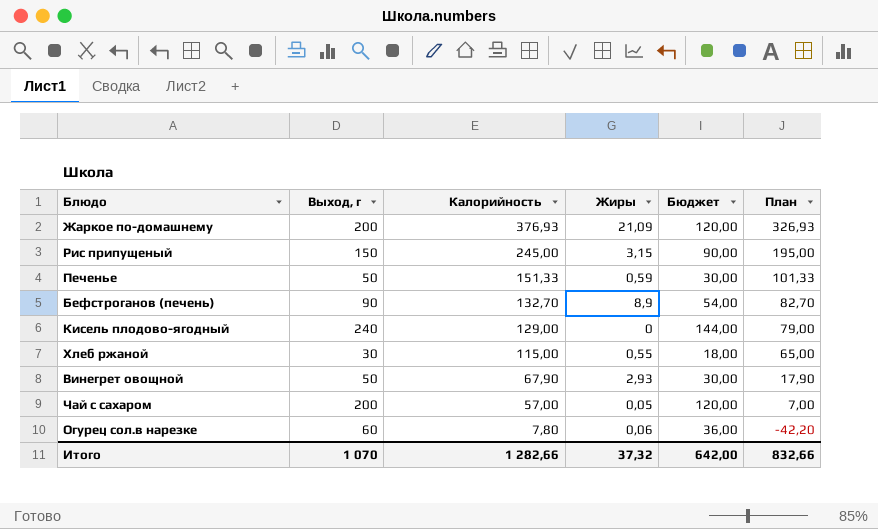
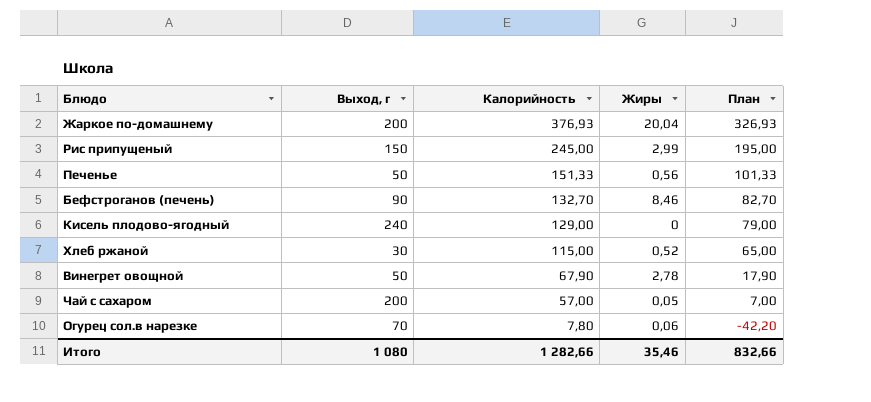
column Бюджет | formula: [Выход, г] * 0,6 -> none
Жаркое по-домашнему | Жиры: 21,09 -> 20,04
Рис припущеный | Жиры: 3,15 -> 2,99
Печенье | Жиры: 0,59 -> 0,56
Бефстроганов (печень) | Жиры: 8,9 -> 8,46
Хлеб ржаной | Жиры: 0,55 -> 0,52
Винегрет овощной | Жиры: 2,93 -> 2,78
Огурец сол.в нарезке | Выход, г: 60 -> 70
Итого | Выход, г: 1 070 -> 1 080
Итого | Жиры: 37,32 -> 35,46

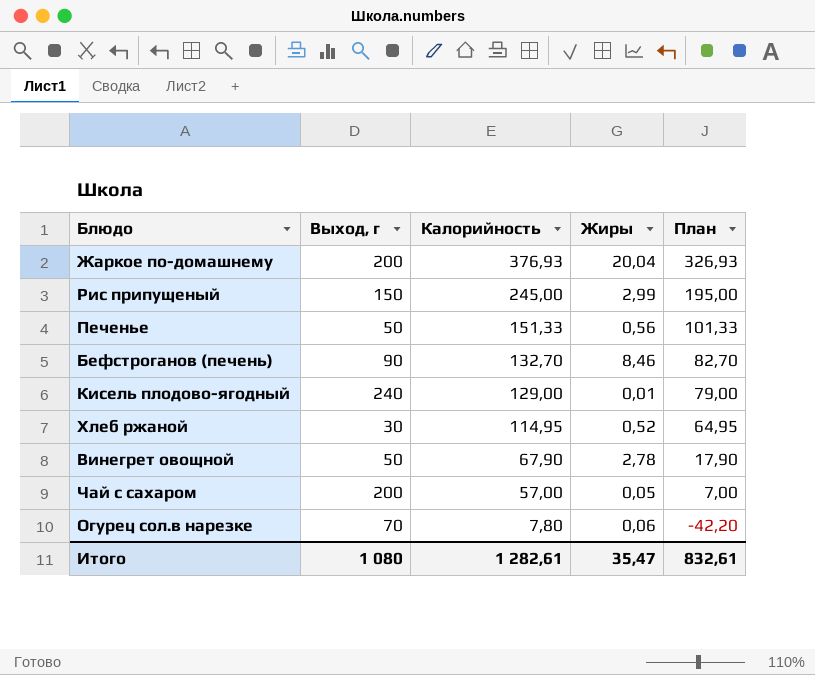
Кисель плодово-ягодный | Жиры: 0 -> 0,01
Хлеб ржаной | Калорийность: 115,00 -> 114,95
Хлеб ржаной | План: 65,00 -> 64,95
Итого | Калорийность: 1 282,66 -> 1 282,61
Итого | Жиры: 35,46 -> 35,47
Итого | План: 832,66 -> 832,61

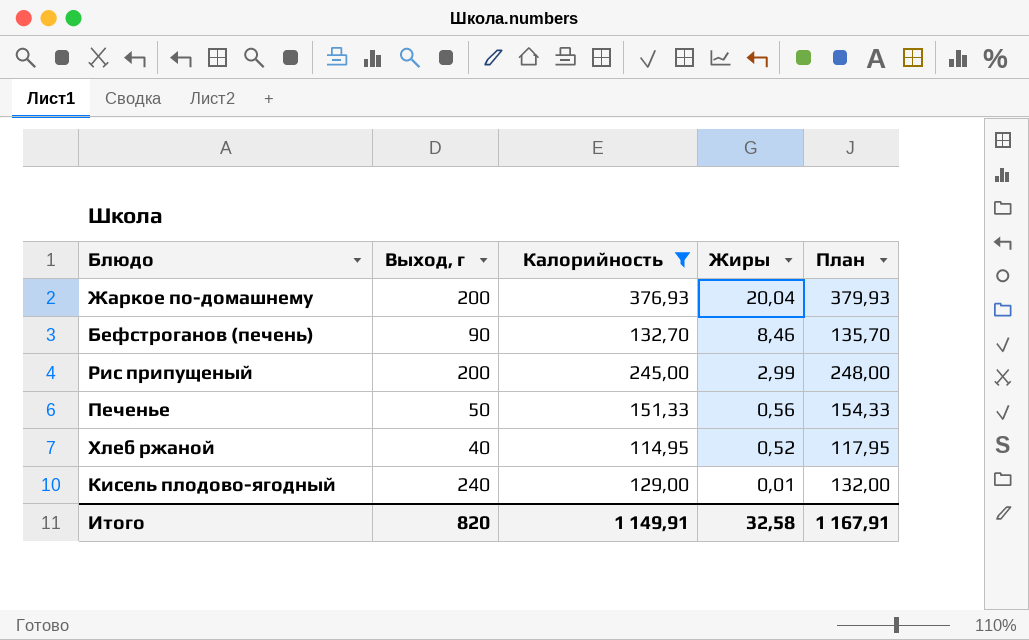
filter: none -> Калорийность >= 114,95
row order: Калорийность descending -> Жиры descending
column План | formula: [Калорийность] - 50 -> [Калорийность] + 3
Рис припущеный | Выход, г: 150 -> 200
Хлеб ржаной | Выход, г: 30 -> 40
Итого | Выход, г: 1 080 -> 820
Итого | Калорийность: 1 282,61 -> 1 149,91
Итого | Жиры: 35,47 -> 32,58
Итого | План: 832,61 -> 1 167,91

